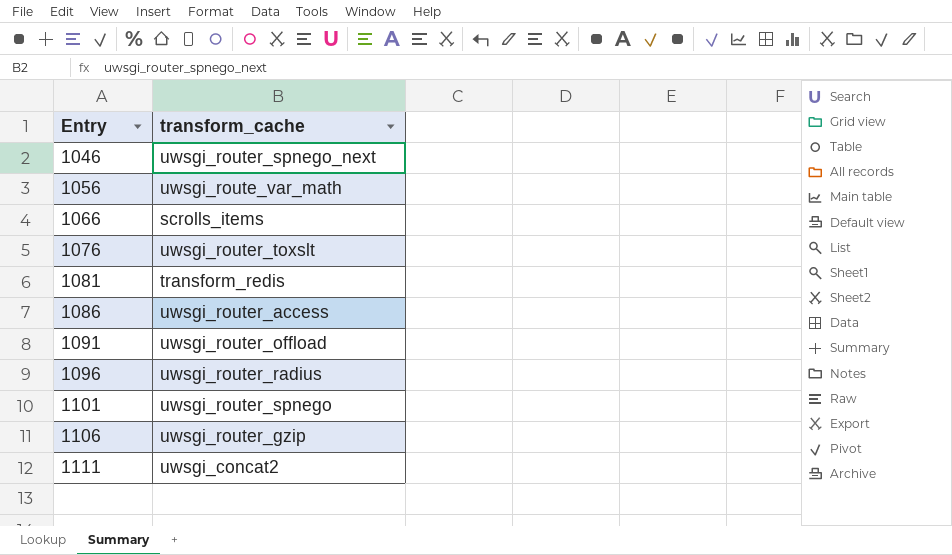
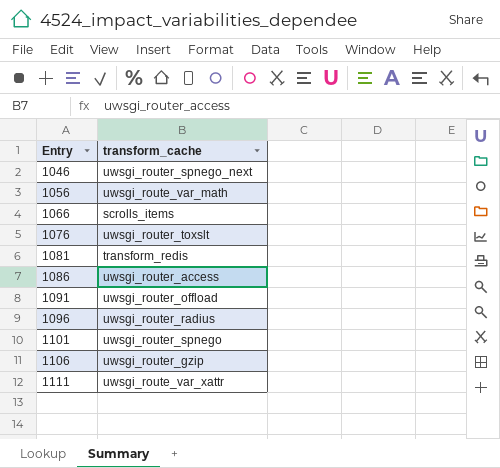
1111 | transform_cache: uwsgi_concat2 -> uwsgi_route_var_xattr

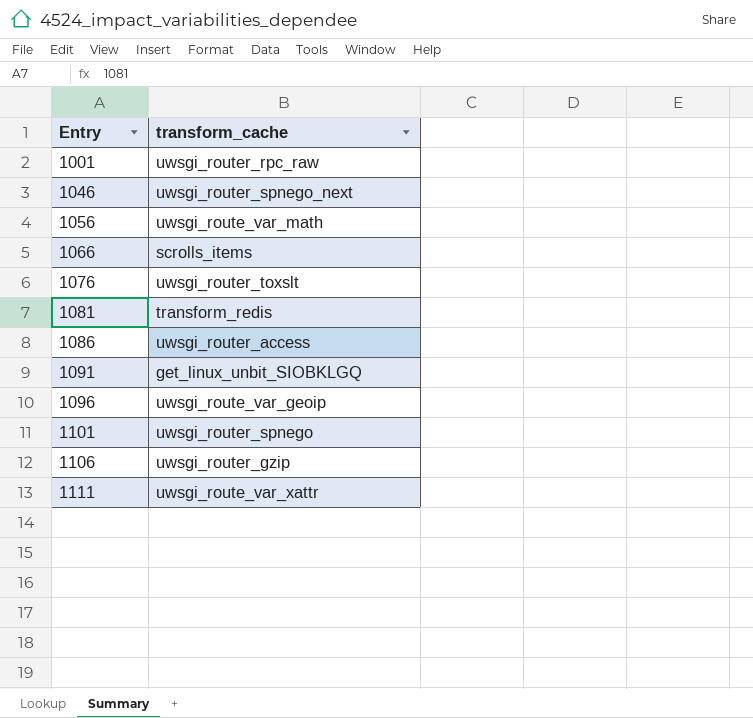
row 1001: none -> uwsgi_router_rpc_raw
1091 | transform_cache: uwsgi_router_offload -> get_linux_unbit_SIOBKLGQ
1096 | transform_cache: uwsgi_router_radius -> uwsgi_route_var_geoip

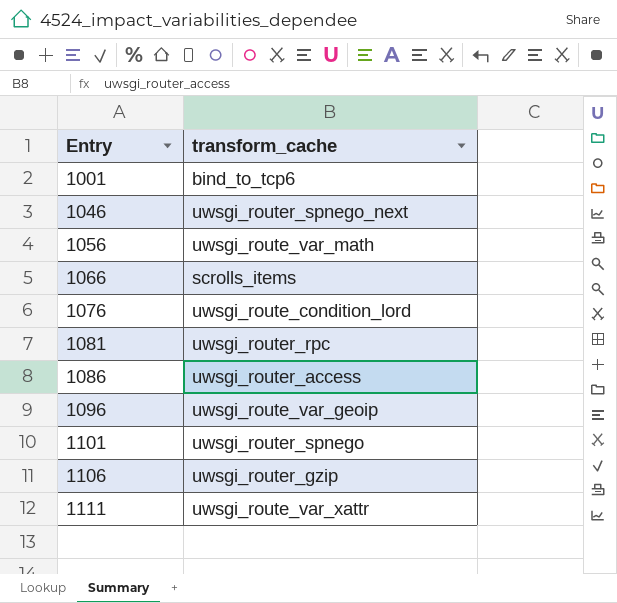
row 1091: get_linux_unbit_SIOBKLGQ -> none
1001 | transform_cache: uwsgi_router_rpc_raw -> bind_to_tcp6
1076 | transform_cache: uwsgi_router_toxslt -> uwsgi_route_condition_lord
1081 | transform_cache: transform_redis -> uwsgi_router_rpc

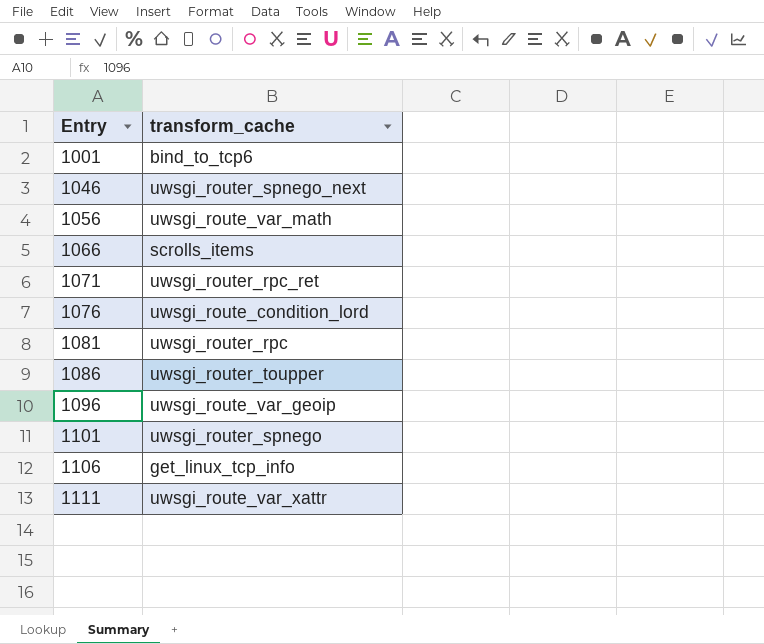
row 1071: none -> uwsgi_router_rpc_ret
1086 | transform_cache: uwsgi_router_access -> uwsgi_router_toupper
1106 | transform_cache: uwsgi_router_gzip -> get_linux_tcp_info

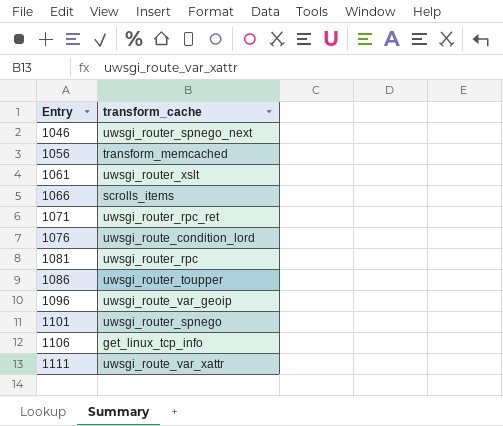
row 1001: bind_to_tcp6 -> none
1056 | transform_cache: uwsgi_route_var_math -> transform_memcached
row 1061: none -> uwsgi_router_xslt

